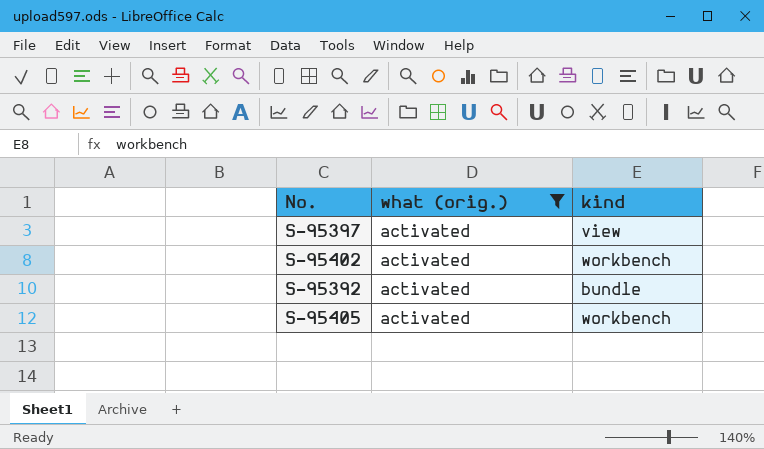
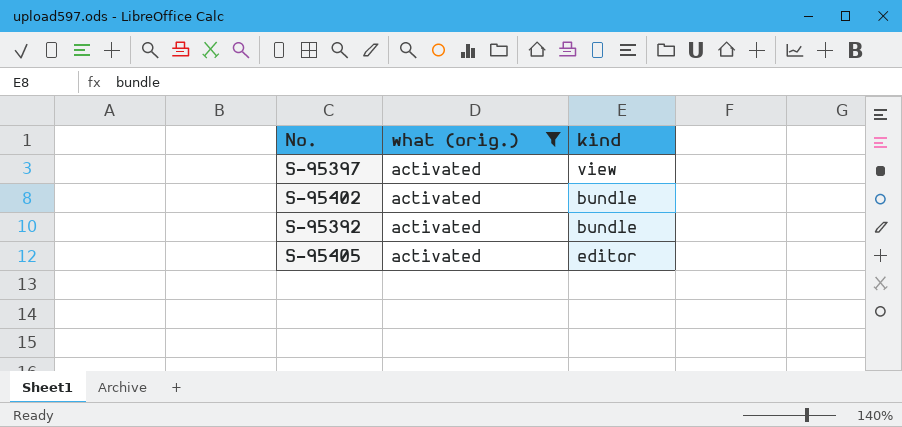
S-95402 | kind: workbench -> bundle
S-95405 | kind: workbench -> editor

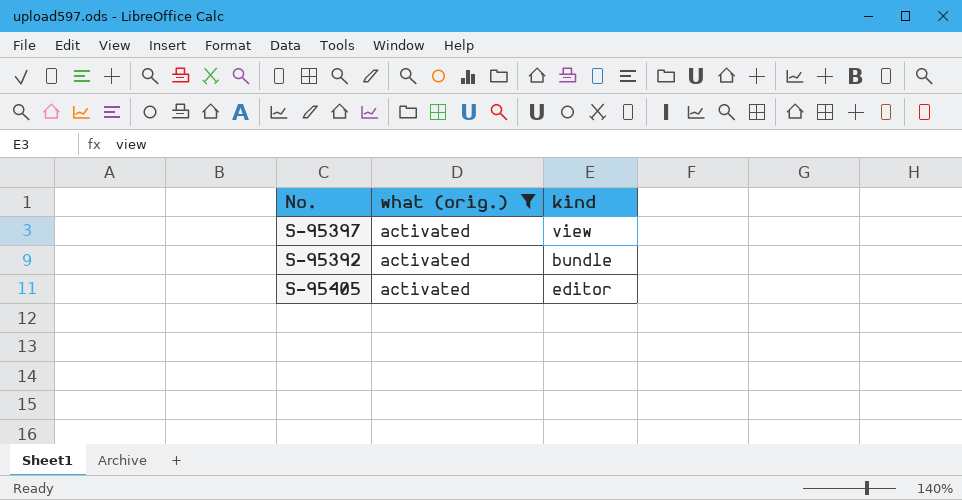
row S-95402: activated | bundle -> none

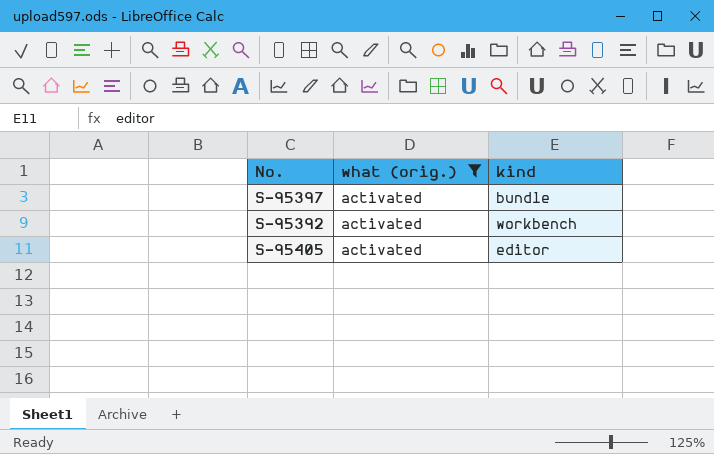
S-95397 | kind: view -> bundle
S-95392 | kind: bundle -> workbench

